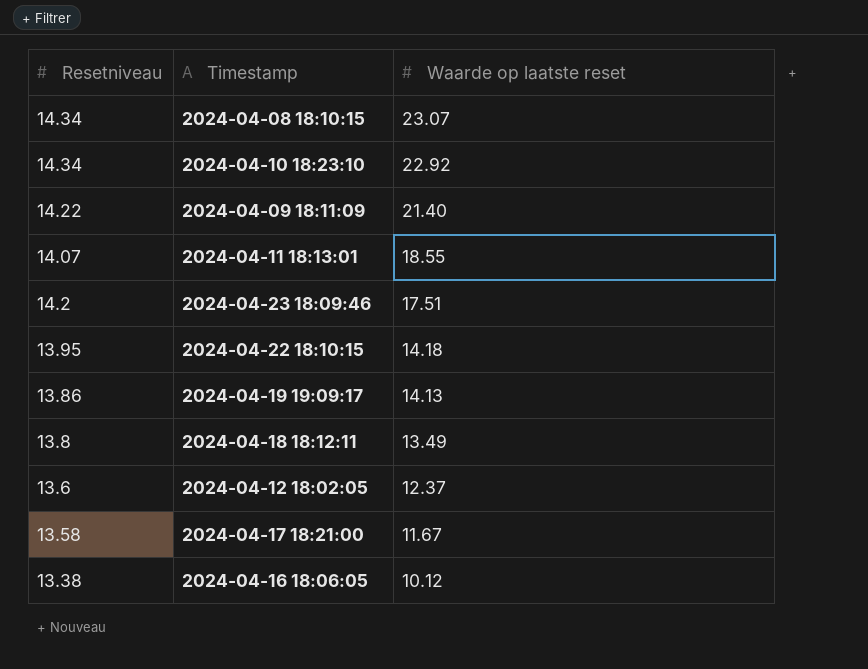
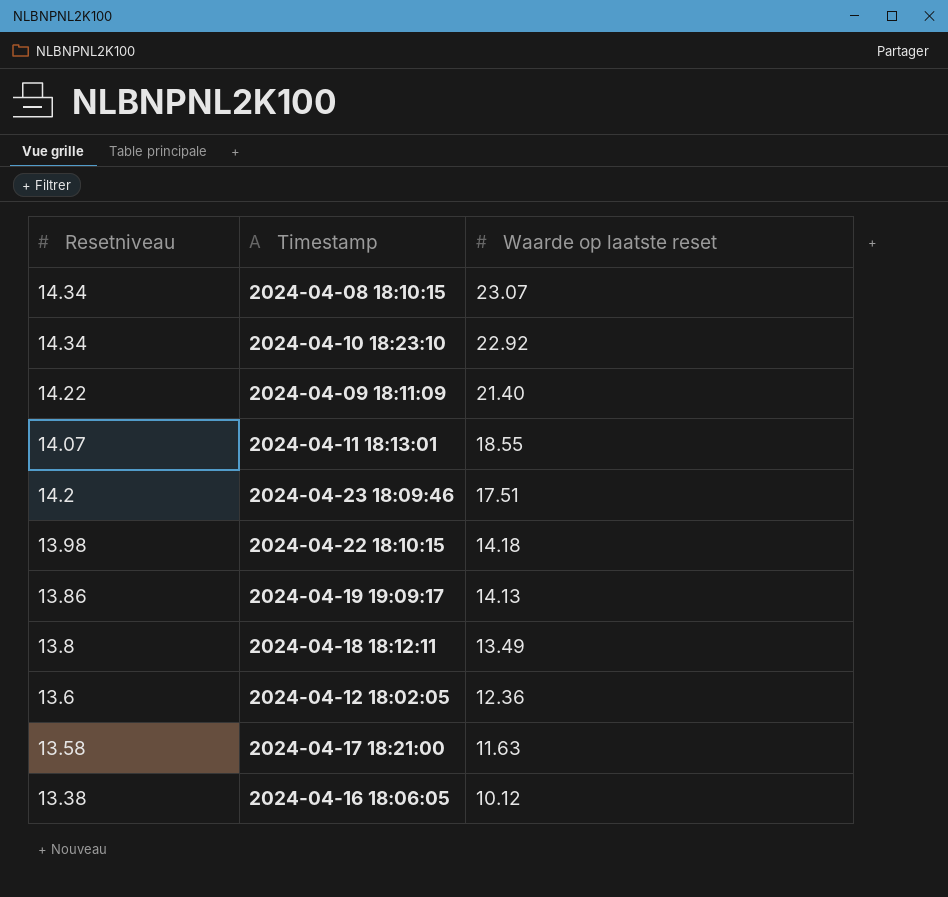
2024-04-22 18:10:15 | Resetniveau: 13.95 -> 13.98
2024-04-12 18:02:05 | Waarde op laatste reset: 12.37 -> 12.36
2024-04-17 18:21:00 | Waarde op laatste reset: 11.67 -> 11.63

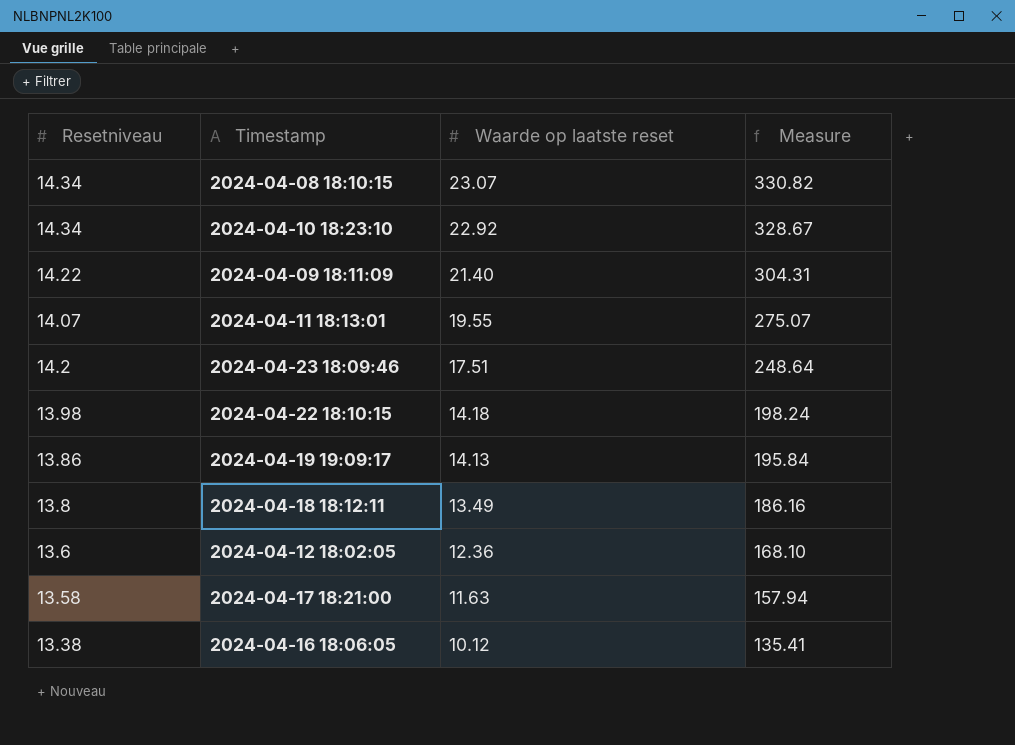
column Measure | formula: none -> [Resetniveau] * [Waarde op laatste reset]
2024-04-11 18:13:01 | Waarde op laatste reset: 18.55 -> 19.55

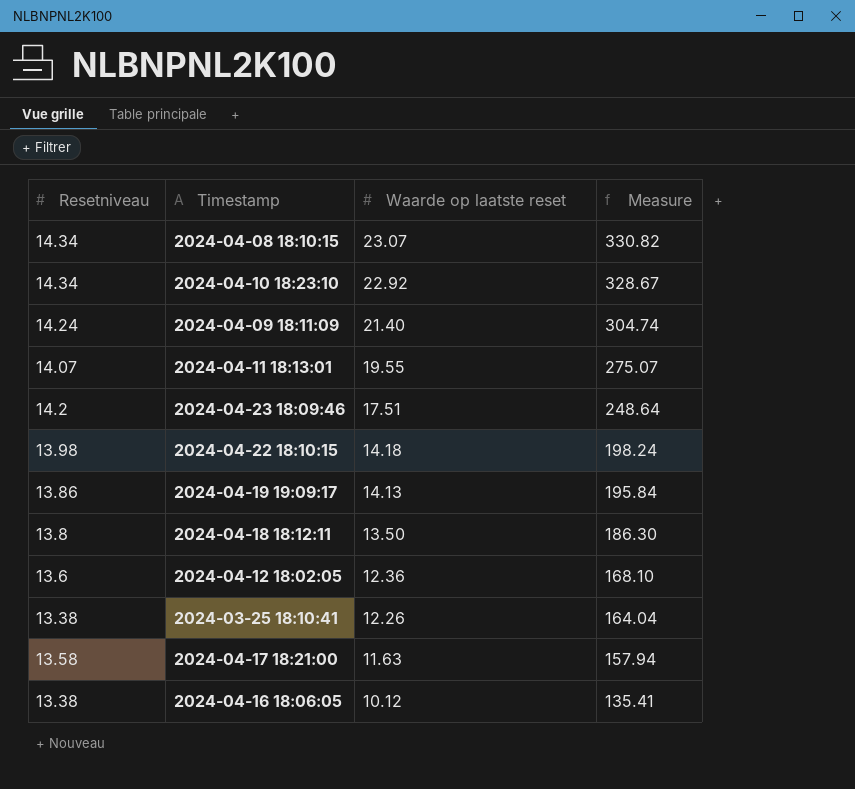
2024-04-09 18:11:09 | Resetniveau: 14.22 -> 14.24
2024-04-09 18:11:09 | Measure: 304.31 -> 304.74
2024-04-18 18:12:11 | Waarde op laatste reset: 13.49 -> 13.50
2024-04-18 18:12:11 | Measure: 186.16 -> 186.30
row 2024-03-25 18:10:41: none -> 13.38 | 12.26 | 164.04

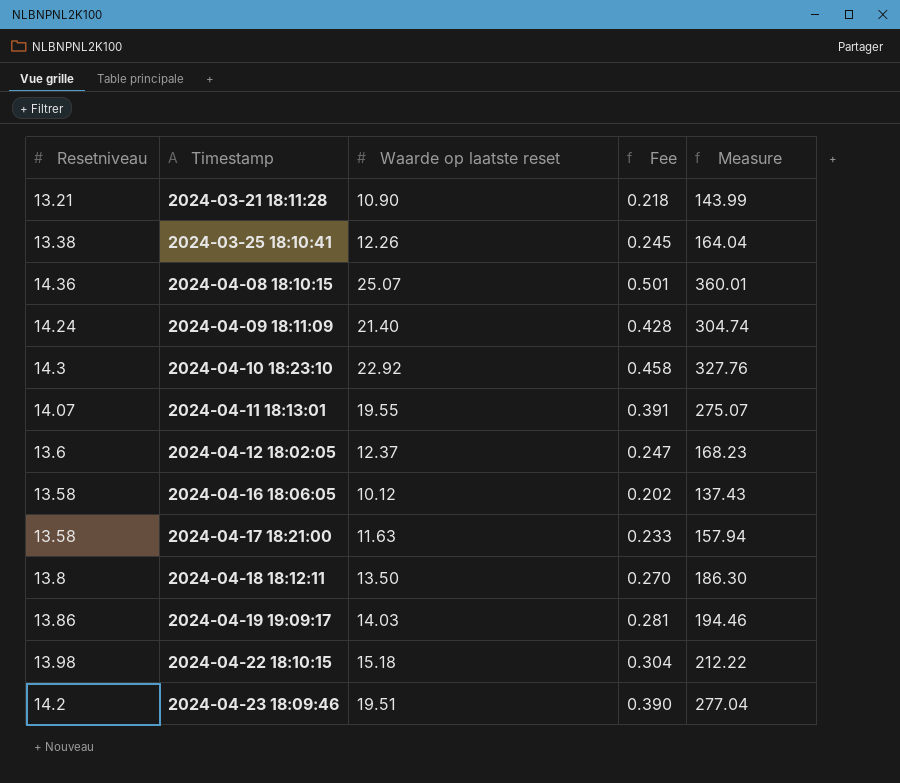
row order: Waarde op laatste reset descending -> Timestamp ascending
column Fee | formula: none -> [Waarde op laatste reset] * 0.02
row 2024-03-21 18:11:28: none -> 13.21 | 10.90 | 0.218 | 143.99
2024-04-08 18:10:15 | Resetniveau: 14.34 -> 14.36
2024-04-08 18:10:15 | Waarde op laatste reset: 23.07 -> 25.07
2024-04-08 18:10:15 | Measure: 330.82 -> 360.01
2024-04-10 18:23:10 | Resetniveau: 14.34 -> 14.3
2024-04-10 18:23:10 | Measure: 328.67 -> 327.76
2024-04-12 18:02:05 | Waarde op laatste reset: 12.36 -> 12.37
2024-04-12 18:02:05 | Measure: 168.10 -> 168.23
2024-04-16 18:06:05 | Resetniveau: 13.38 -> 13.58
2024-04-16 18:06:05 | Measure: 135.41 -> 137.43
2024-04-19 19:09:17 | Waarde op laatste reset: 14.13 -> 14.03
2024-04-19 19:09:17 | Measure: 195.84 -> 194.46
2024-04-22 18:10:15 | Waarde op laatste reset: 14.18 -> 15.18
2024-04-22 18:10:15 | Measure: 198.24 -> 212.22
2024-04-23 18:09:46 | Waarde op laatste reset: 17.51 -> 19.51
2024-04-23 18:09:46 | Measure: 248.64 -> 277.04

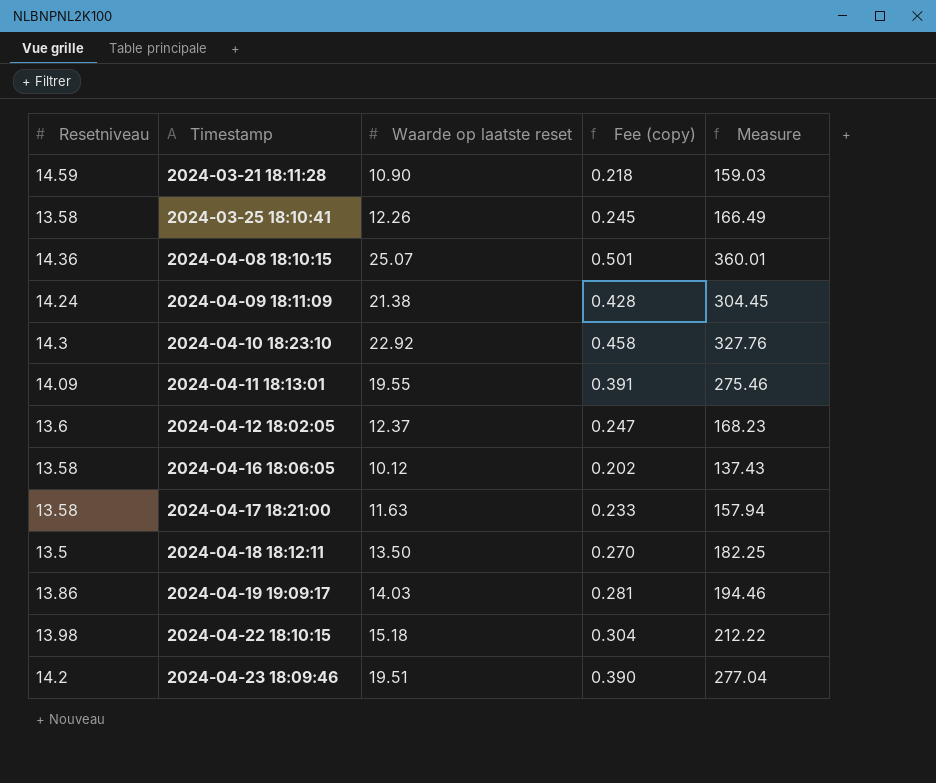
column name: Fee -> Fee (copy)
2024-03-21 18:11:28 | Resetniveau: 13.21 -> 14.59
2024-03-21 18:11:28 | Measure: 143.99 -> 159.03
2024-03-25 18:10:41 | Resetniveau: 13.38 -> 13.58
2024-03-25 18:10:41 | Measure: 164.04 -> 166.49
2024-04-09 18:11:09 | Waarde op laatste reset: 21.40 -> 21.38
2024-04-09 18:11:09 | Measure: 304.74 -> 304.45
2024-04-11 18:13:01 | Resetniveau: 14.07 -> 14.09
2024-04-11 18:13:01 | Measure: 275.07 -> 275.46
2024-04-18 18:12:11 | Resetniveau: 13.8 -> 13.5
2024-04-18 18:12:11 | Measure: 186.30 -> 182.25

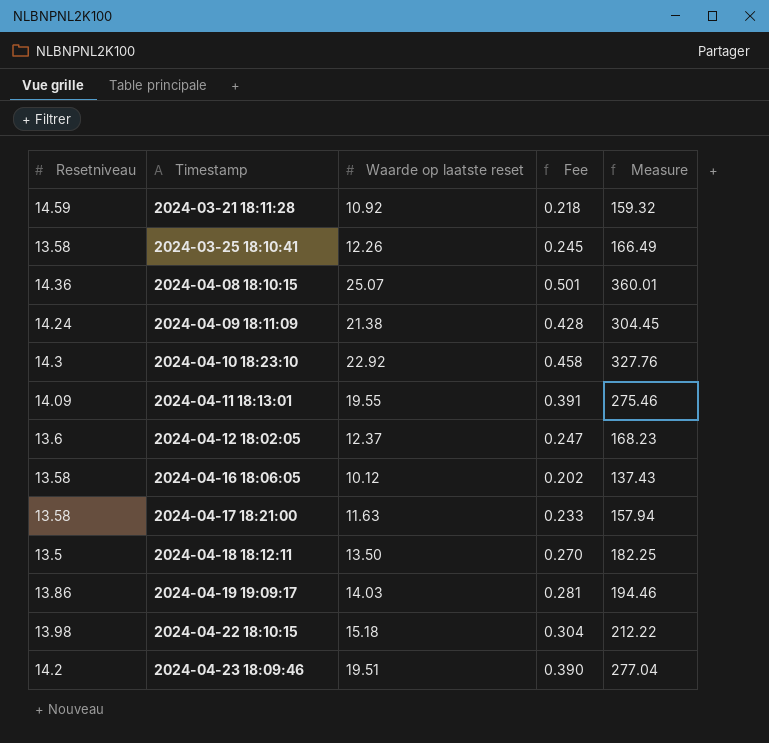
column name: Fee (copy) -> Fee
2024-03-21 18:11:28 | Waarde op laatste reset: 10.90 -> 10.92
2024-03-21 18:11:28 | Measure: 159.03 -> 159.32

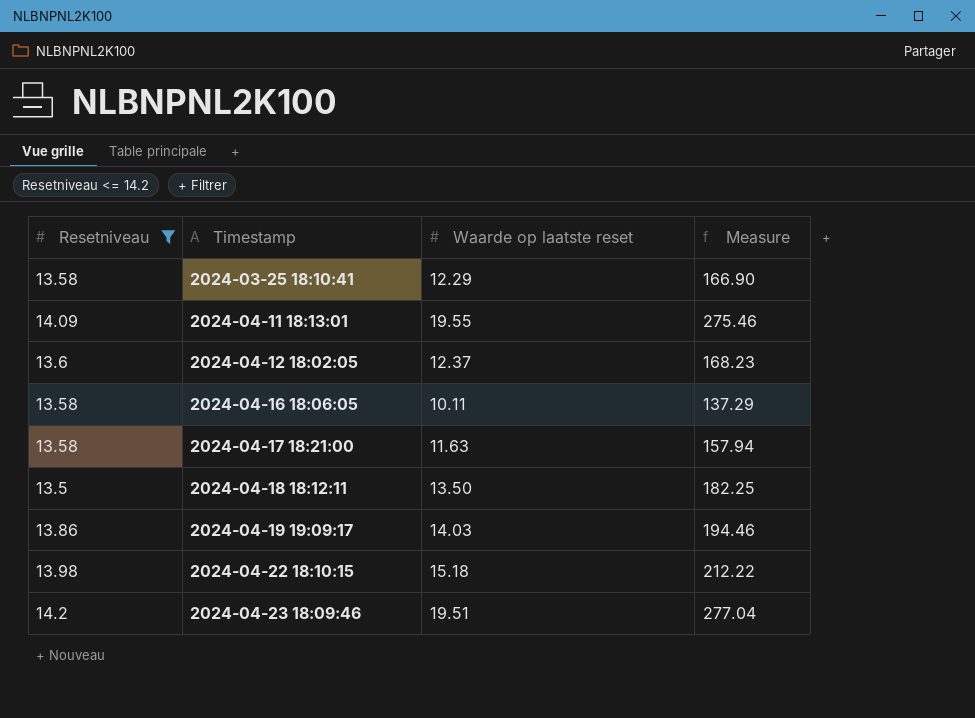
filter: none -> Resetniveau <= 14.2
column Fee | formula: [Waarde op laatste reset] * 0.02 -> none
2024-03-25 18:10:41 | Waarde op laatste reset: 12.26 -> 12.29
2024-03-25 18:10:41 | Measure: 166.49 -> 166.90
2024-04-16 18:06:05 | Waarde op laatste reset: 10.12 -> 10.11
2024-04-16 18:06:05 | Measure: 137.43 -> 137.29

